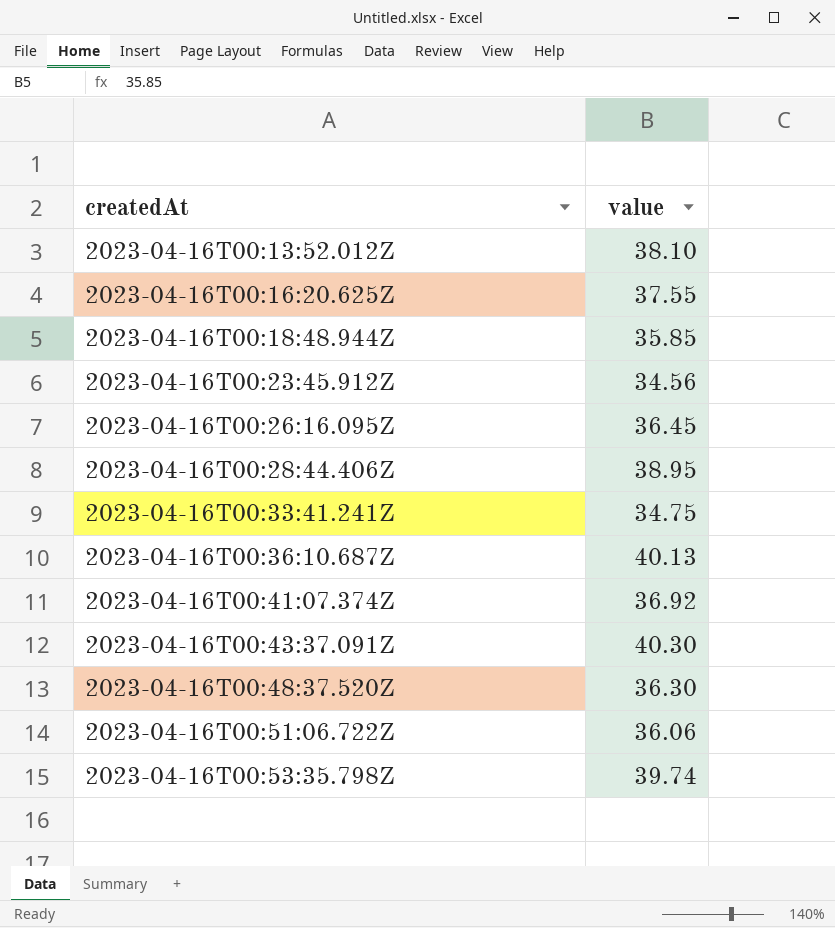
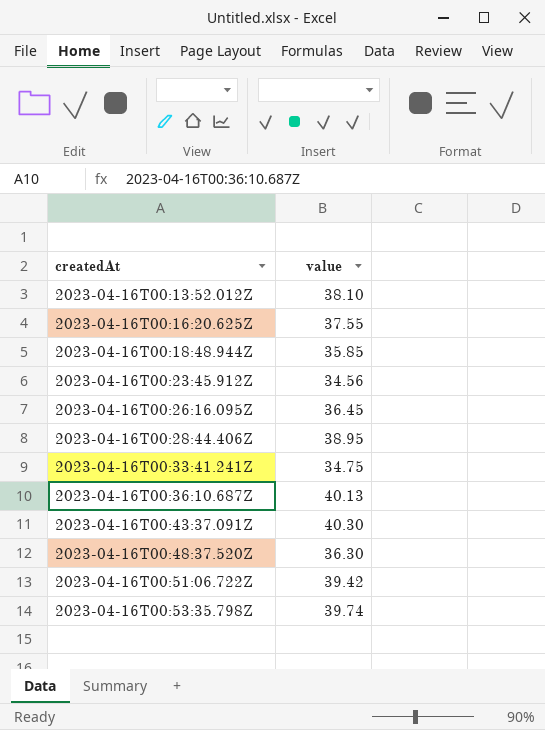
row 2023-04-16T00:41:07.374Z: 36.92 -> none
2023-04-16T00:51:06.722Z | value: 36.06 -> 39.42

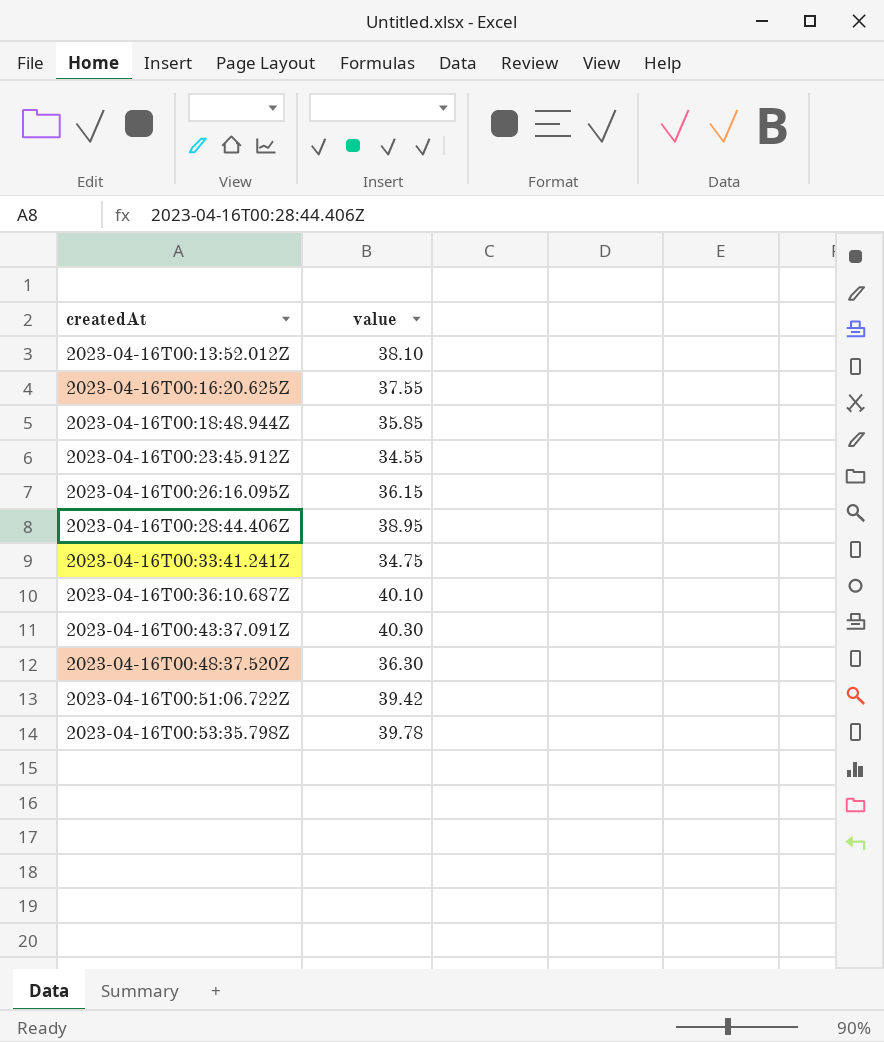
2023-04-16T00:23:45.912Z | value: 34.56 -> 34.55
2023-04-16T00:26:16.095Z | value: 36.45 -> 36.15
2023-04-16T00:36:10.687Z | value: 40.13 -> 40.10
2023-04-16T00:53:35.798Z | value: 39.74 -> 39.78

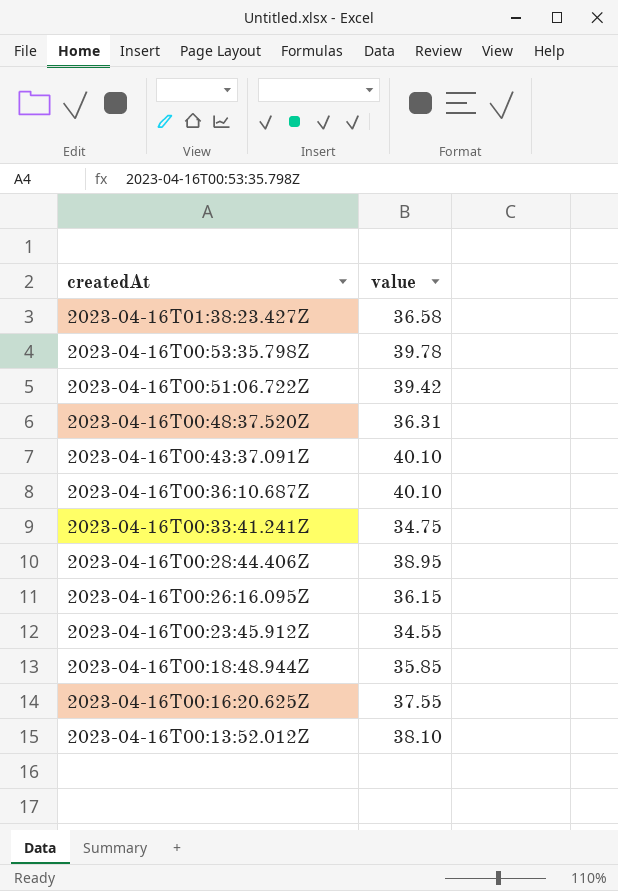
row order: createdAt ascending -> createdAt descending
row 2023-04-16T01:38:23.427Z: none -> 36.58
2023-04-16T00:48:37.520Z | value: 36.30 -> 36.31
2023-04-16T00:43:37.091Z | value: 40.30 -> 40.10

